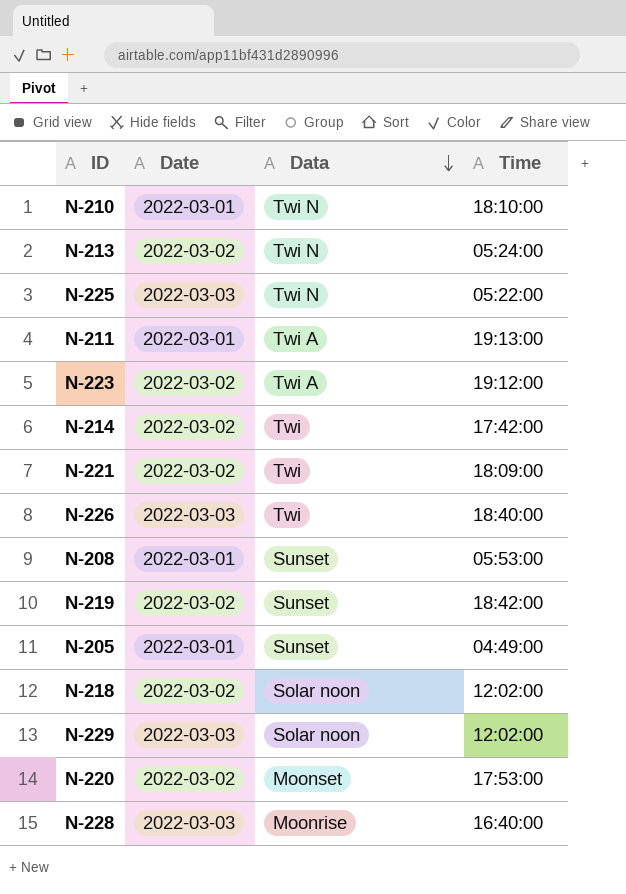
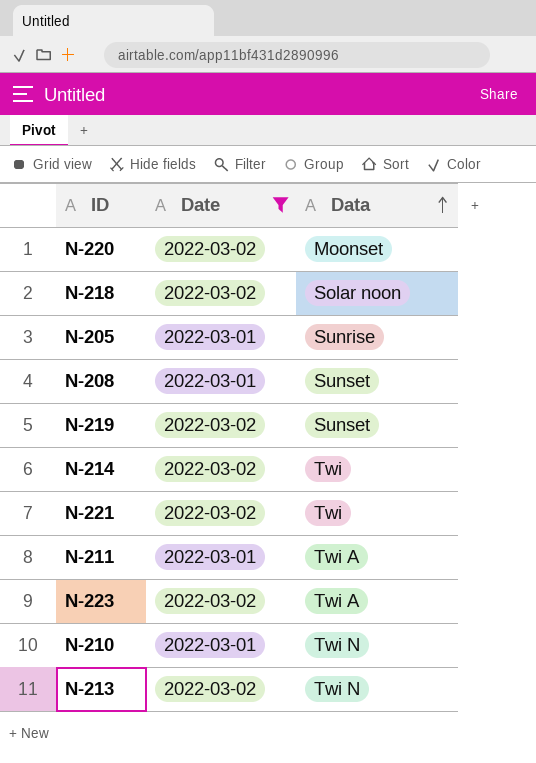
filter: none -> Date != 2022-03-03
row order: Data descending -> Data ascending
column Time | position: 4 -> none
N-205 | Data: Sunset -> Sunrise

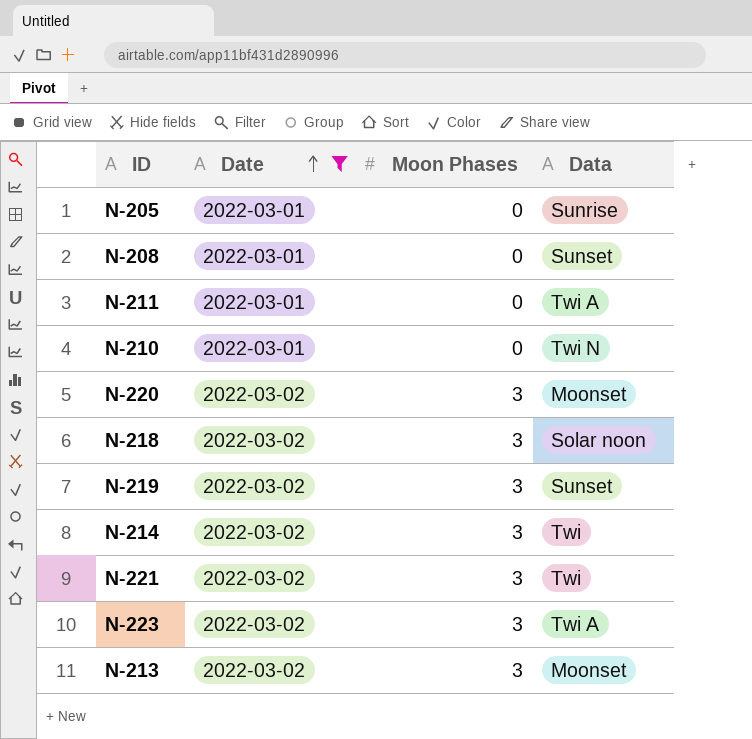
row order: Data ascending -> Date ascending
column Moon Phases | position: none -> 3
N-213 | Data: Twi N -> Moonset

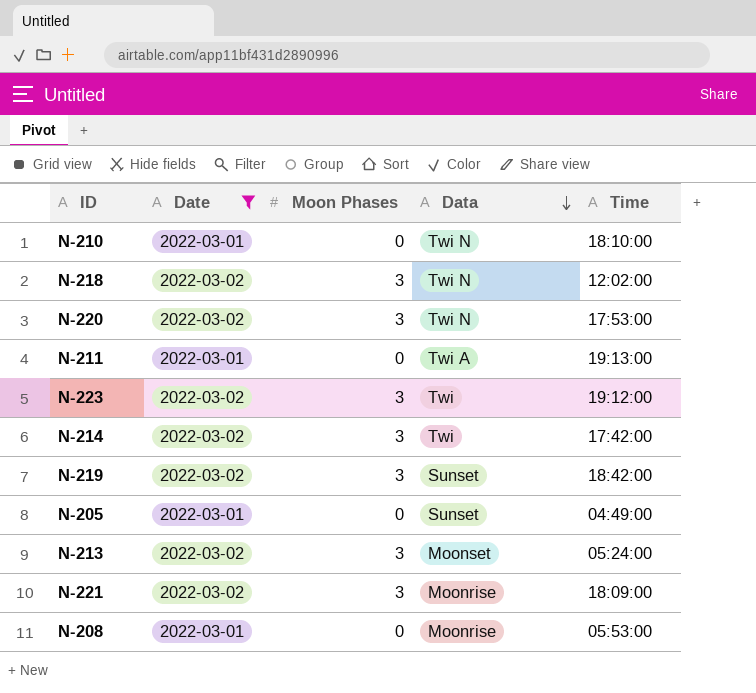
row order: Date ascending -> Data descending
column Time | position: none -> 5
N-218 | Data: Solar noon -> Twi N
N-220 | Data: Moonset -> Twi N
N-223 | Data: Twi A -> Twi
N-205 | Data: Sunrise -> Sunset
N-221 | Data: Twi -> Moonrise
N-208 | Data: Sunset -> Moonrise

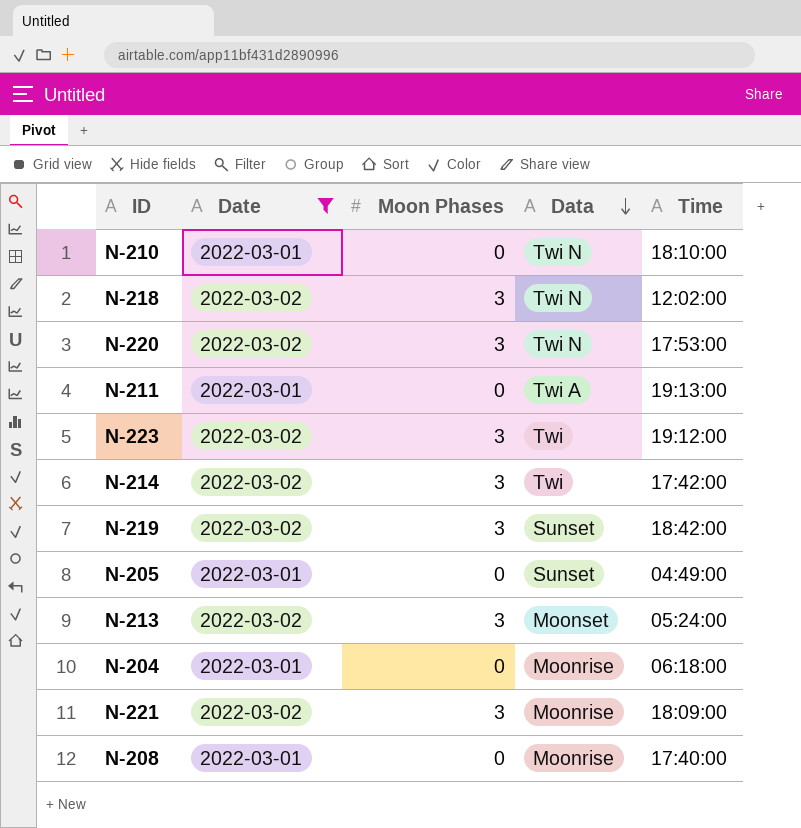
row N-204: none -> 2022-03-01 | 0 | Moonrise | 06:18:00
N-208 | Time: 05:53:00 -> 17:40:00

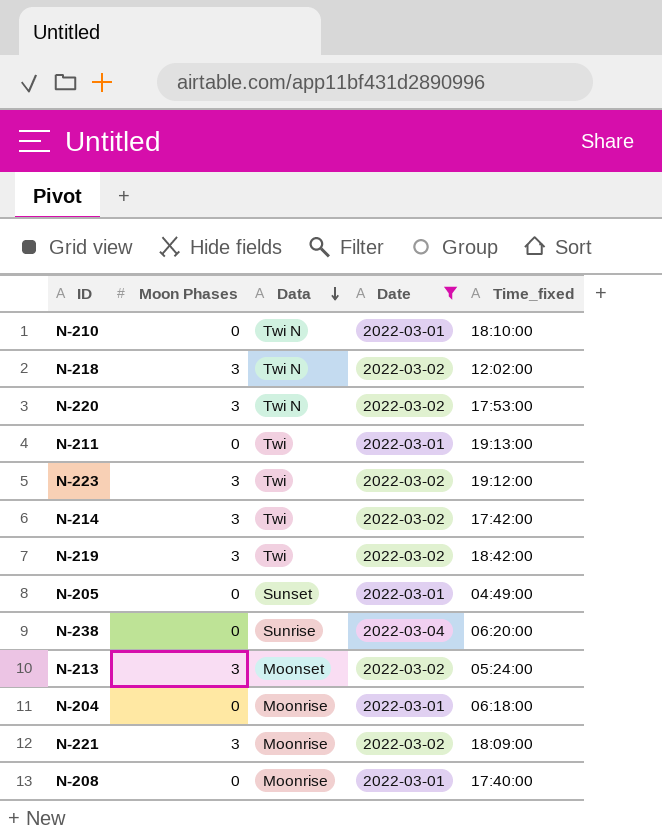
column Date | position: 2 -> 4
column name: Time -> Time_fixed
N-211 | Data: Twi A -> Twi
N-219 | Data: Sunset -> Twi
row N-238: none -> 0 | Sunrise | 2022-03-04 | 06:20:00

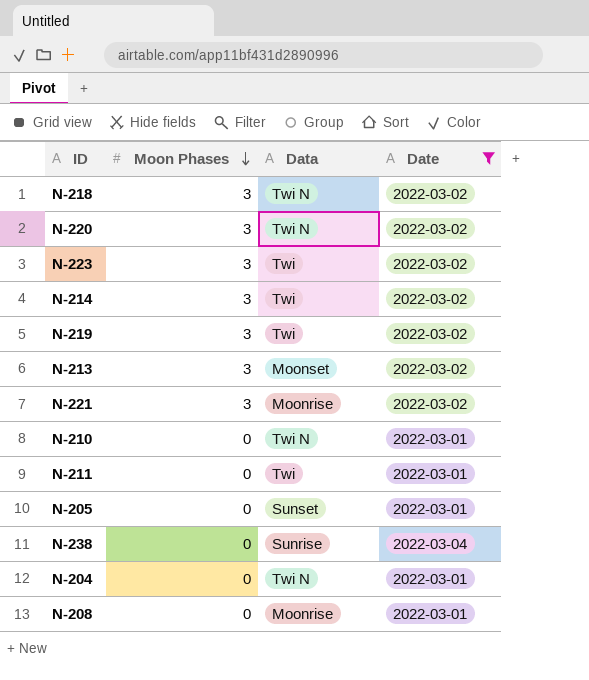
row order: Data descending -> Moon Phases descending
column Time_fixed | position: 5 -> none
N-204 | Data: Moonrise -> Twi N

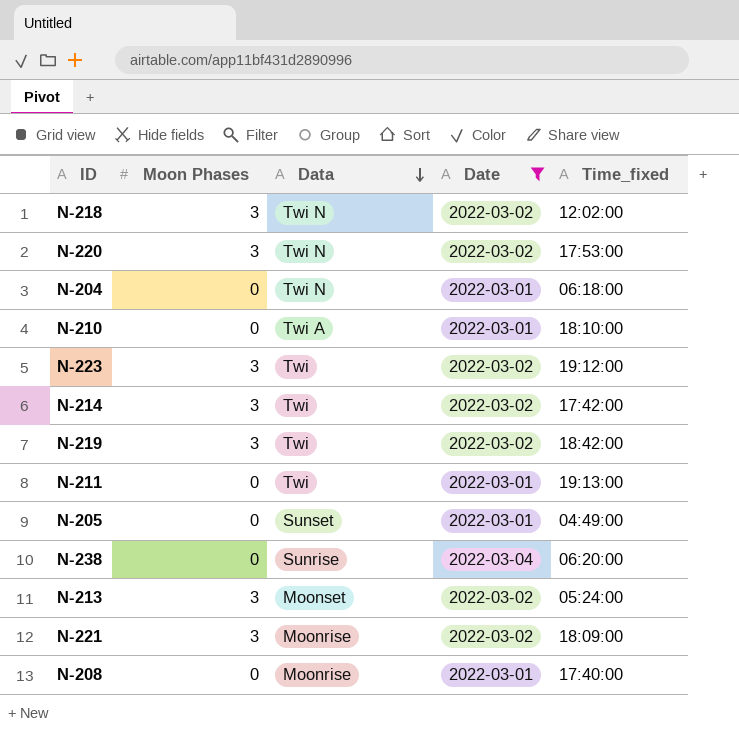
row order: Moon Phases descending -> Data descending
column Time_fixed | position: none -> 5
N-210 | Data: Twi N -> Twi A

